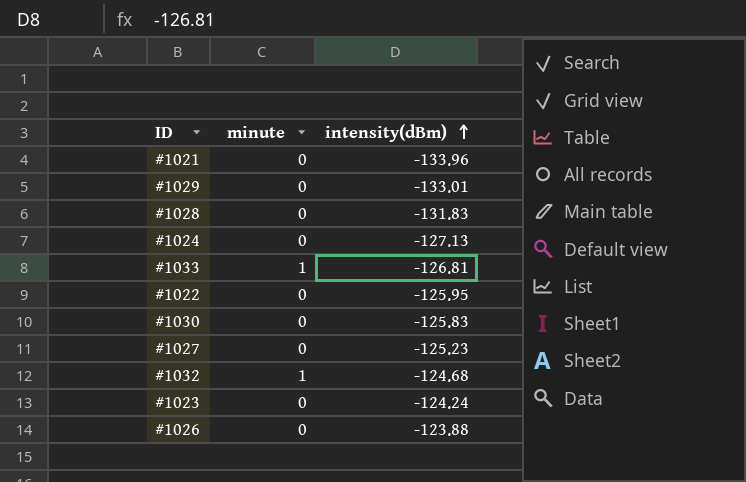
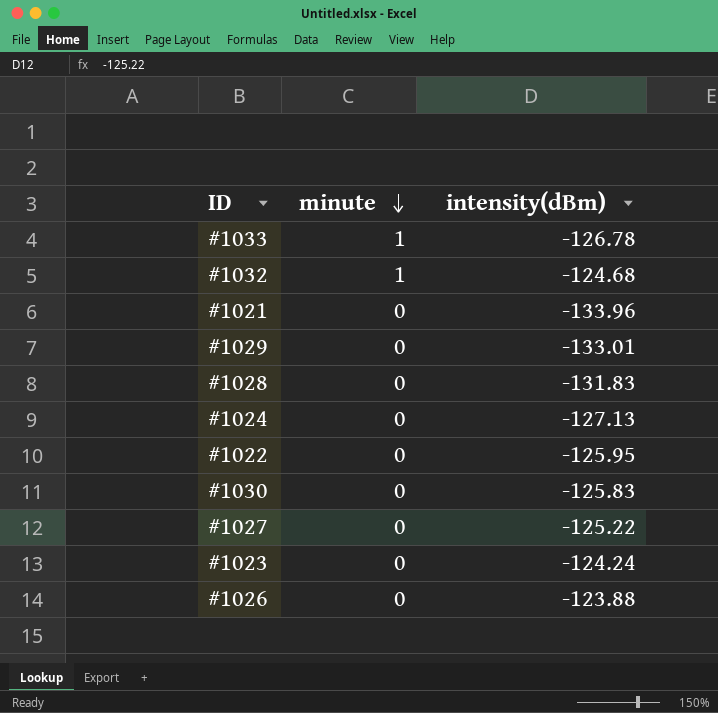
row order: intensity(dBm) ascending -> minute descending
#1033 | intensity(dBm): -126.81 -> -126.78
#1027 | intensity(dBm): -125.23 -> -125.22

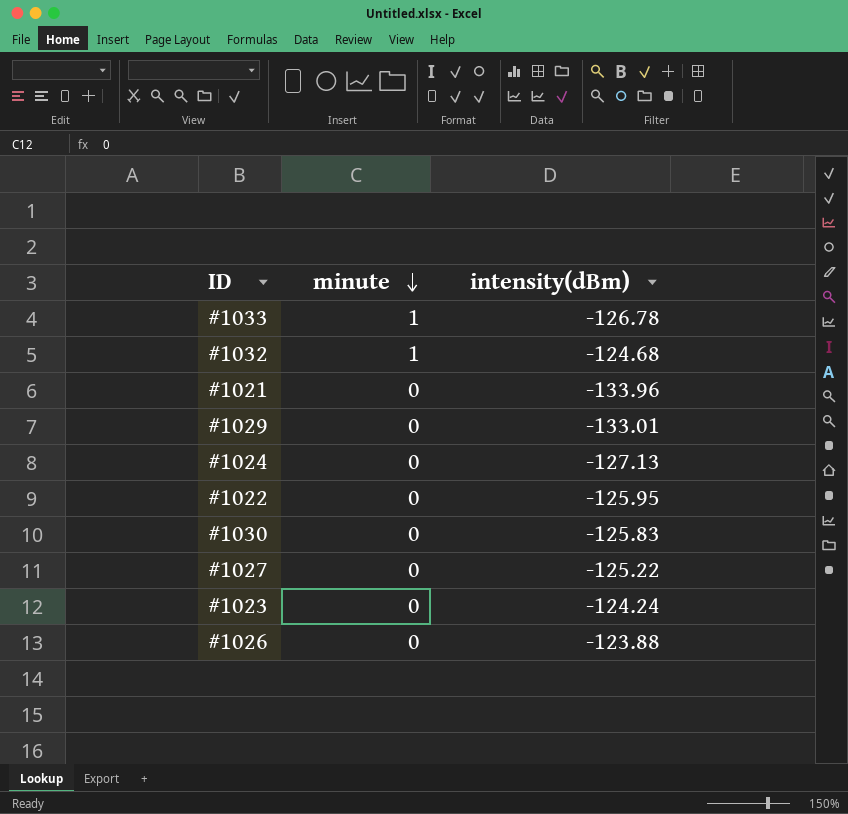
row #1028: 0 | -131.83 -> none

